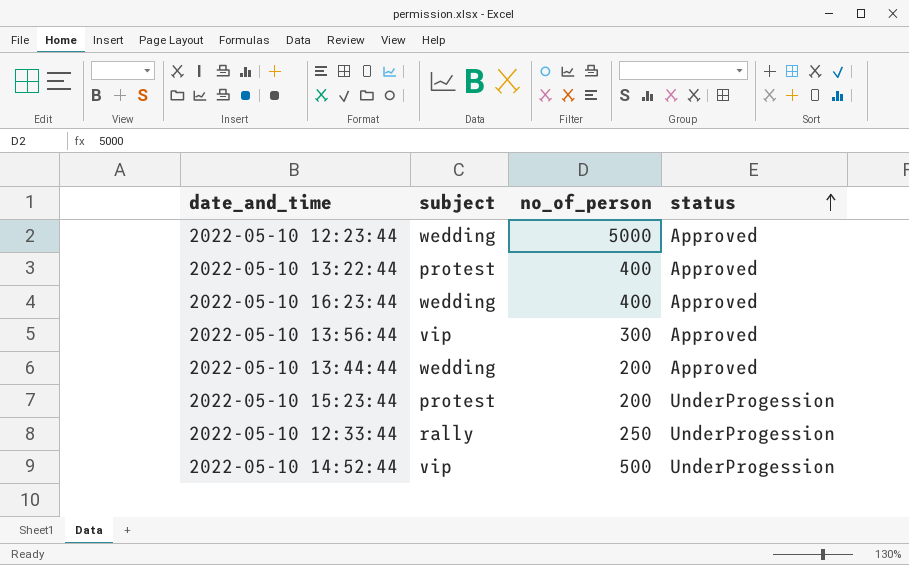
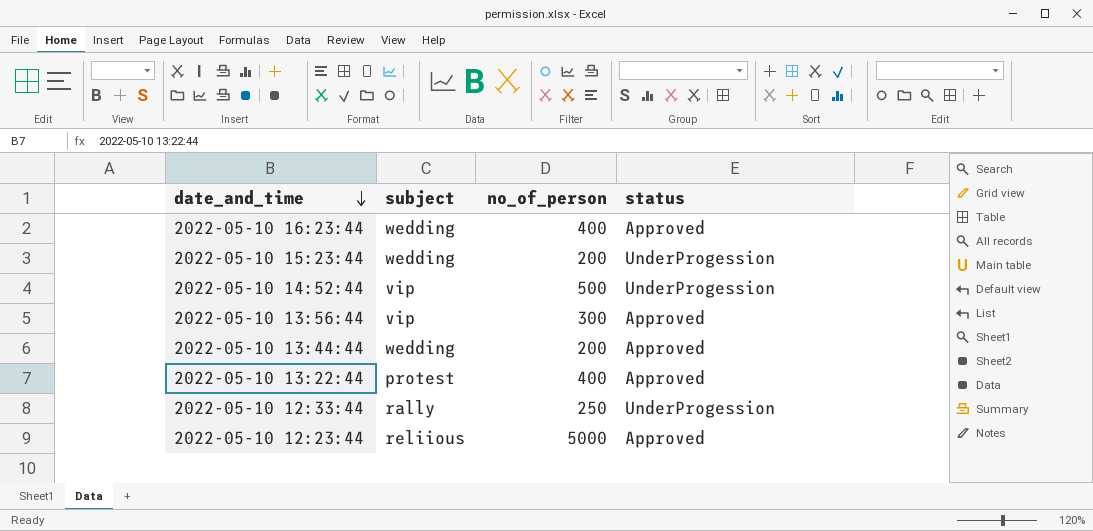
row order: status ascending -> date_and_time descending
2022-05-10 15:23:44 | subject: protest -> wedding
2022-05-10 12:23:44 | subject: wedding -> reliious

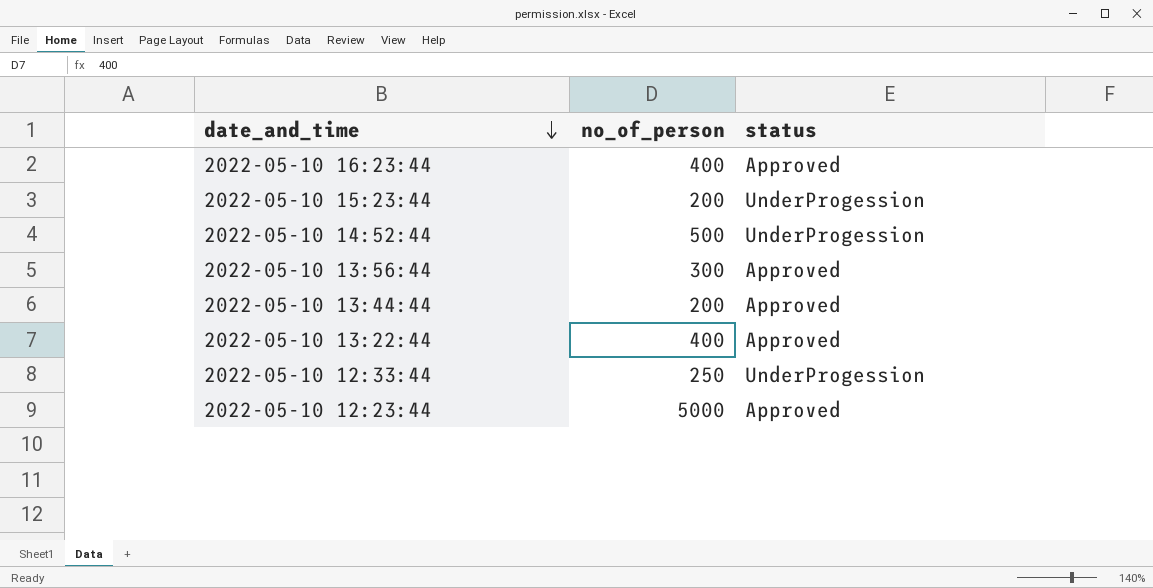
column subject | position: 2 -> none

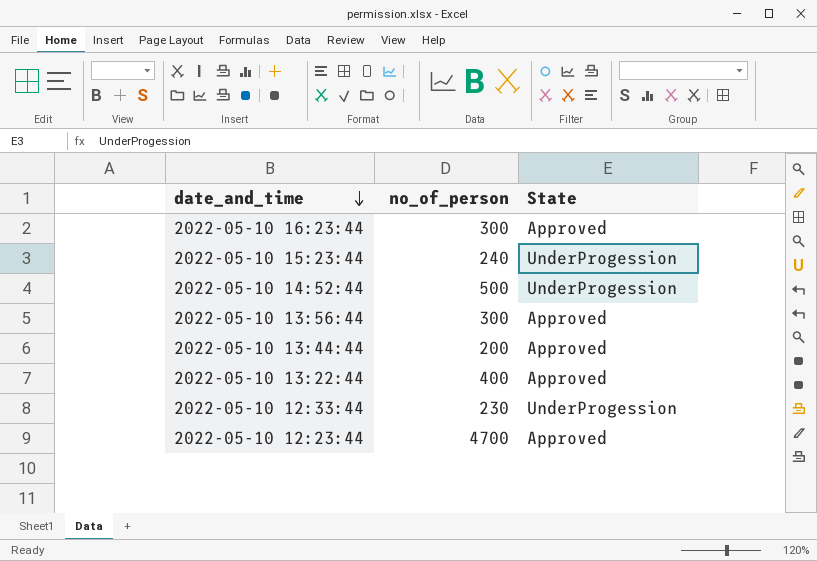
column name: status -> State
2022-05-10 16:23:44 | no_of_person: 400 -> 300
2022-05-10 15:23:44 | no_of_person: 200 -> 240
2022-05-10 12:33:44 | no_of_person: 250 -> 230
2022-05-10 12:23:44 | no_of_person: 5000 -> 4700

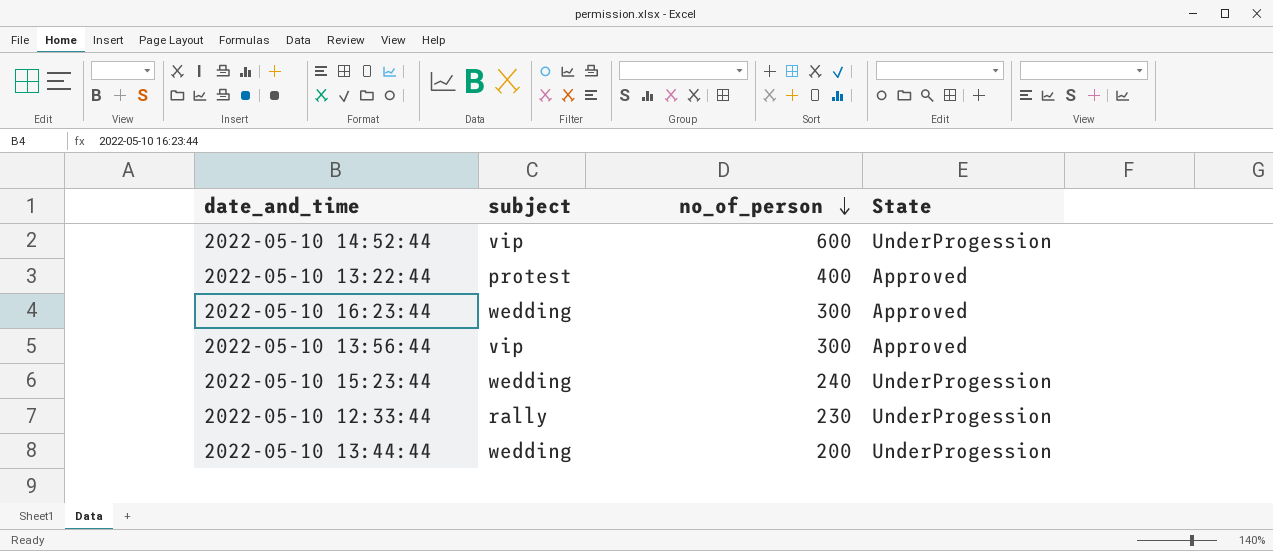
row order: date_and_time descending -> no_of_person descending
column subject | position: none -> 2
row 2022-05-10 12:23:44: 4700 | Approved -> none
2022-05-10 14:52:44 | no_of_person: 500 -> 600
2022-05-10 13:44:44 | State: Approved -> UnderProgession

